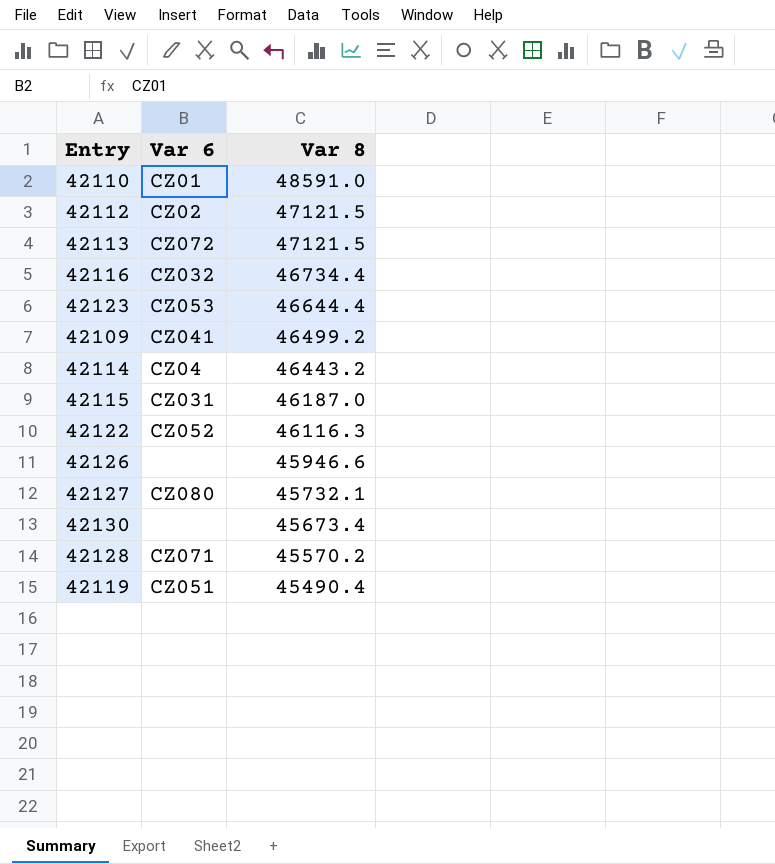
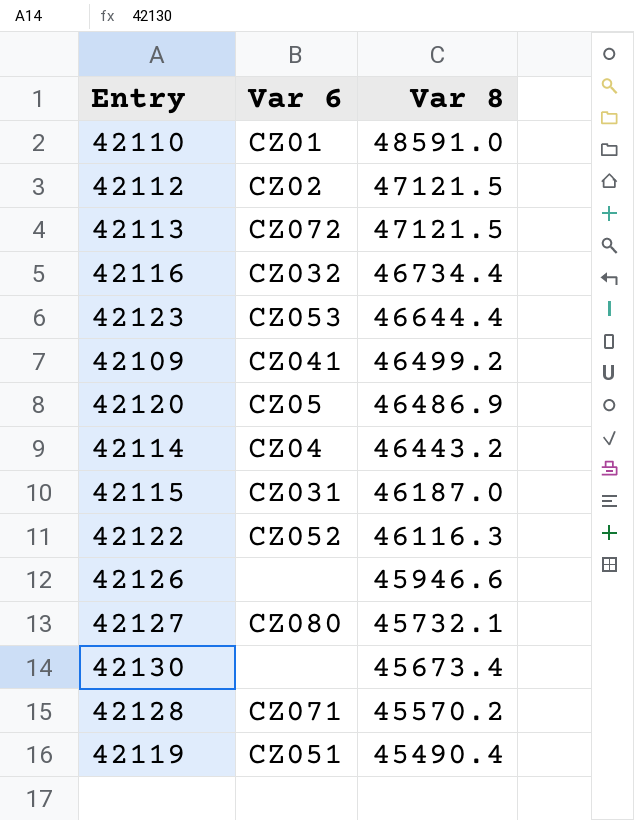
row 42120: none -> CZ05 | 46486.9

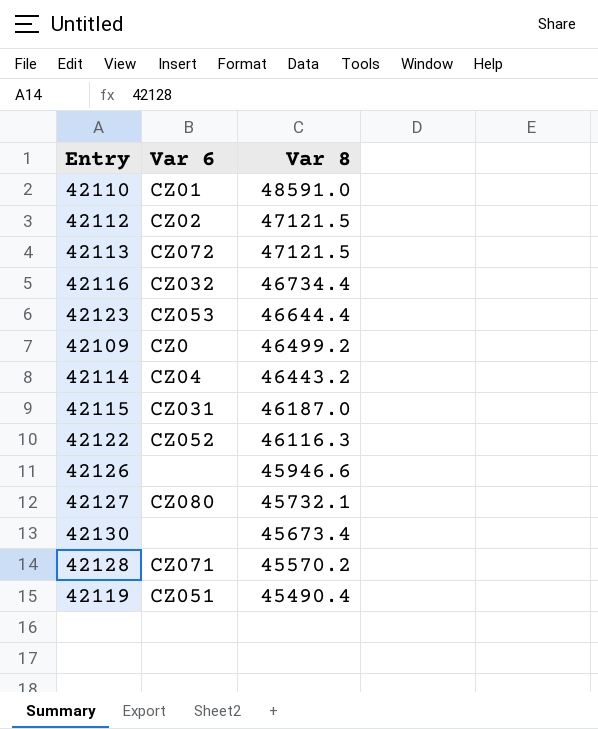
row 42120: CZ05 | 46486.9 -> none
42109 | Var 6: CZ041 -> CZ0

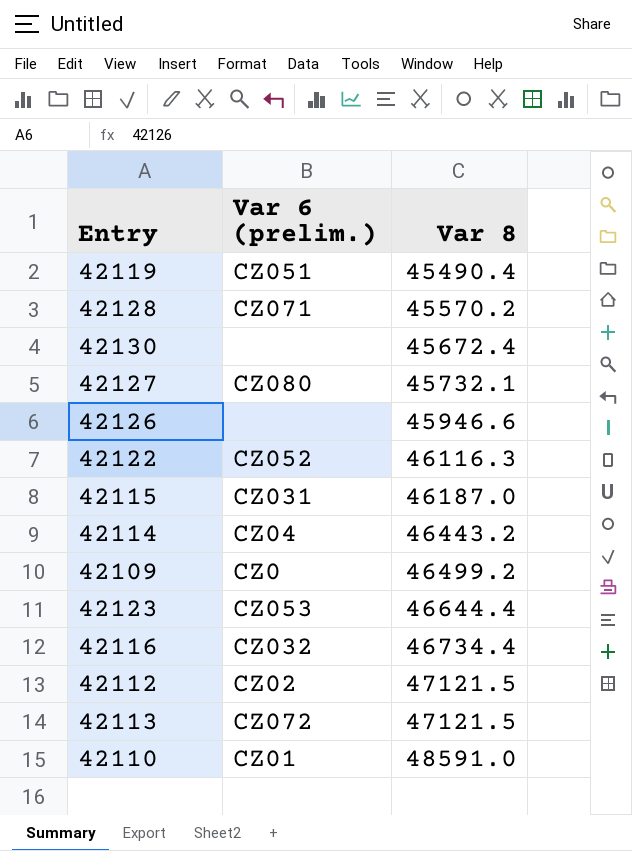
row order: Var 8 descending -> Var 8 ascending
column name: Var 6 -> Var 6 (prelim.)
42130 | Var 8: 45673.4 -> 45672.4

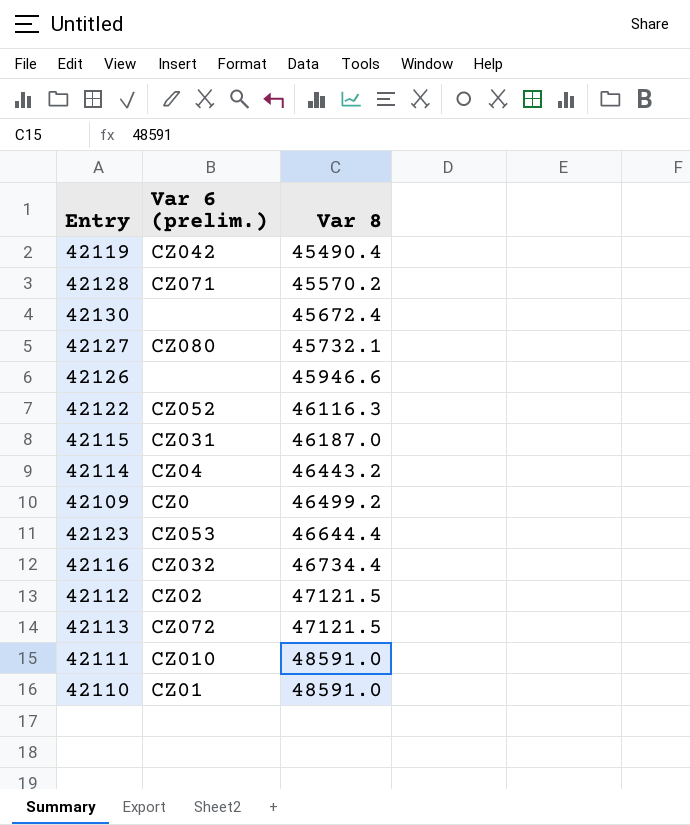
42119 | Var 6 (prelim.): CZ051 -> CZ042
row 42111: none -> CZ010 | 48591.0

